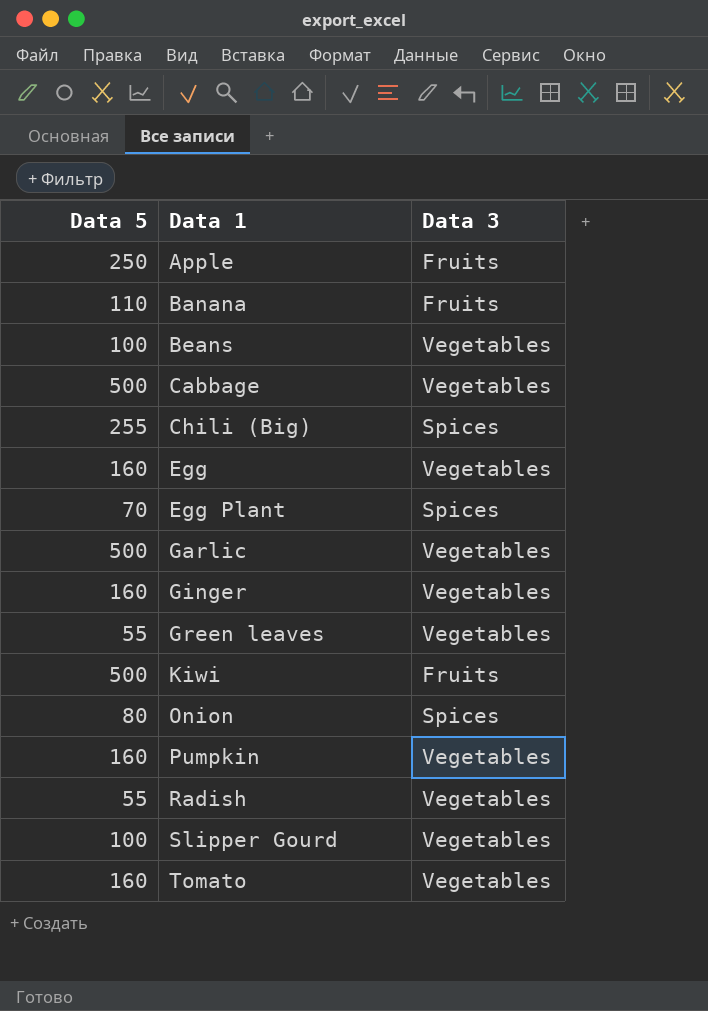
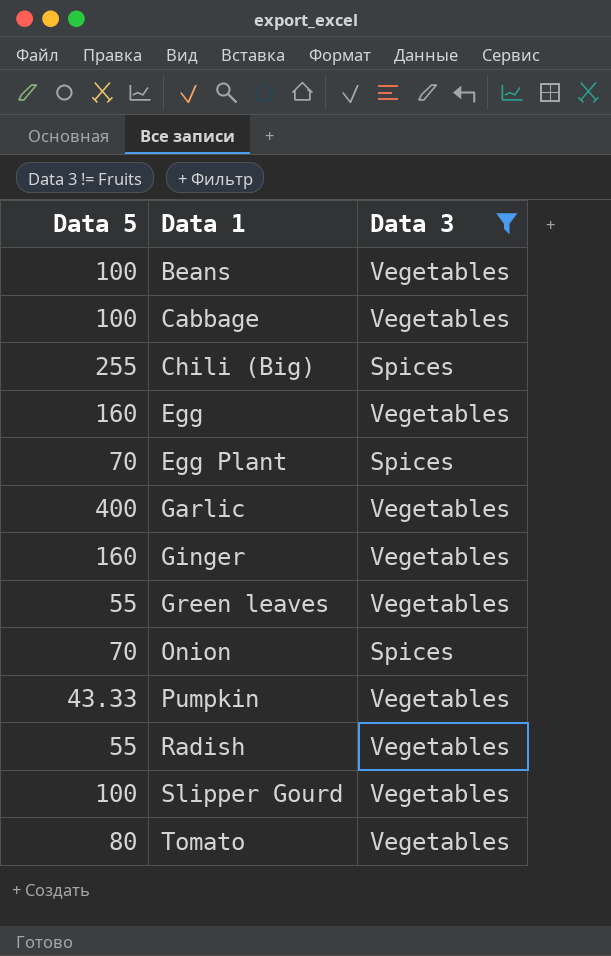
filter: none -> Data 3 != Fruits
Cabbage | Data 5: 500 -> 100
Garlic | Data 5: 500 -> 400
Onion | Data 5: 80 -> 70
Pumpkin | Data 5: 160 -> 43.33
Tomato | Data 5: 160 -> 80

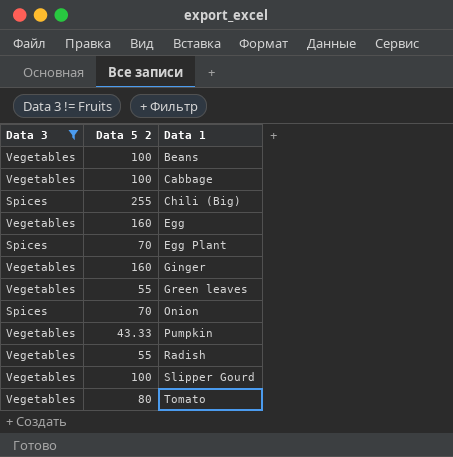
column Data 3 | position: 3 -> 1
column name: Data 5 -> Data 5 2
row Garlic: 400 | Vegetables -> none

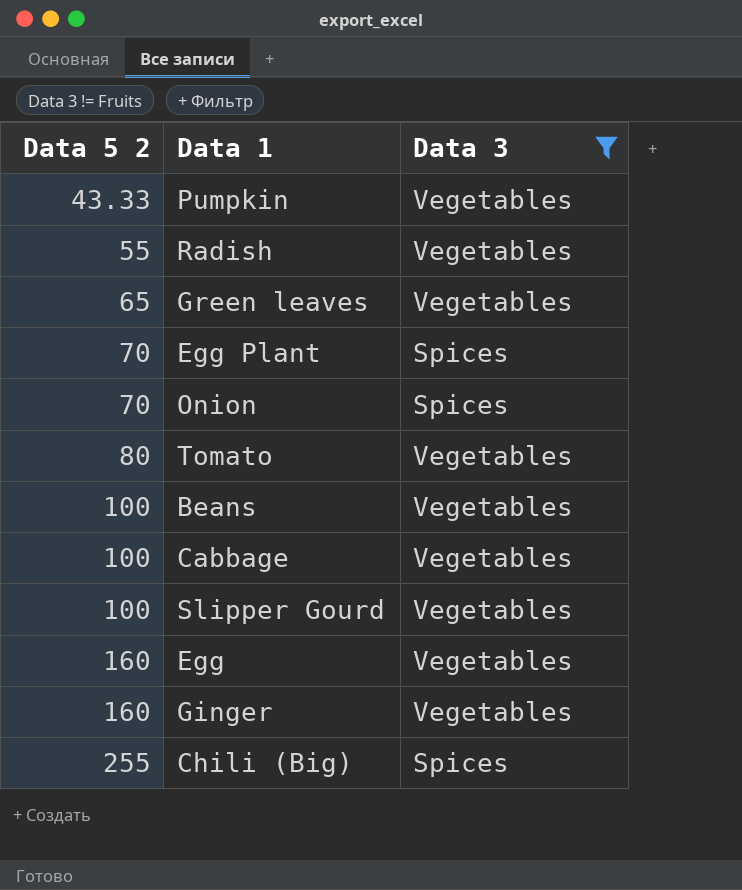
row order: Data 1 ascending -> Data 5 2 ascending
column Data 3 | position: 1 -> 3
Green leaves | Data 5 2: 55 -> 65

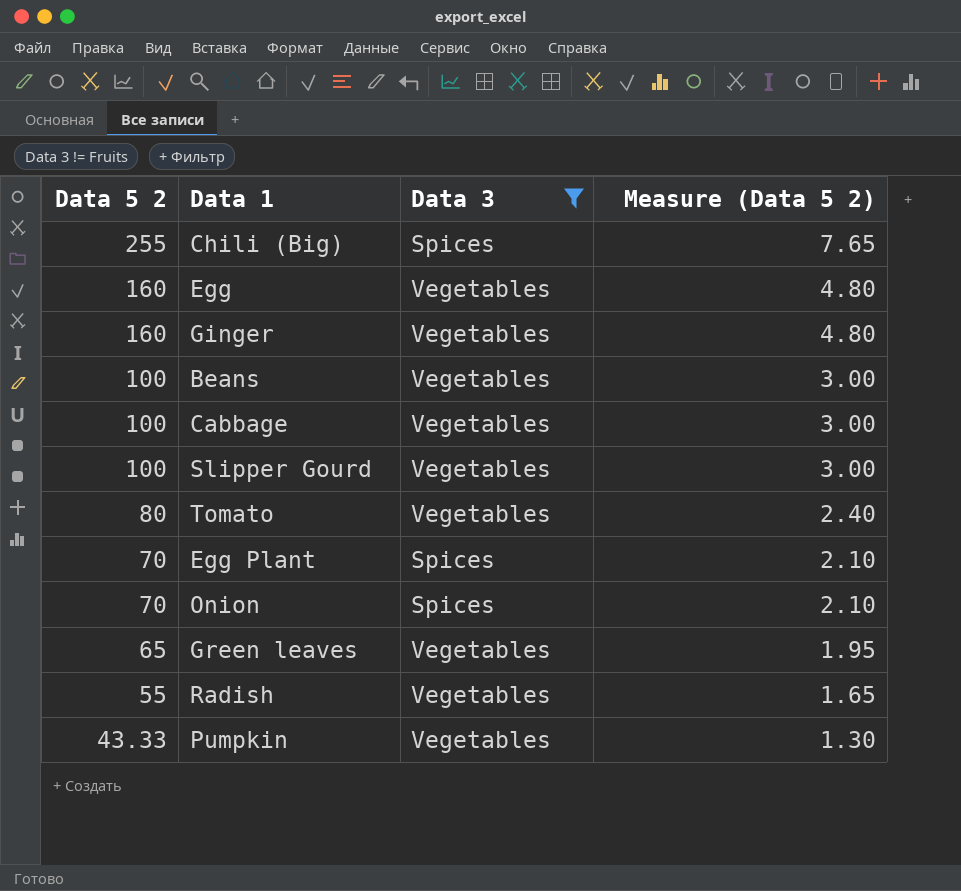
row order: Data 5 2 ascending -> Data 5 2 descending
column Measure (Data 5 2) | formula: none -> [Data 5 2] * 0.03

